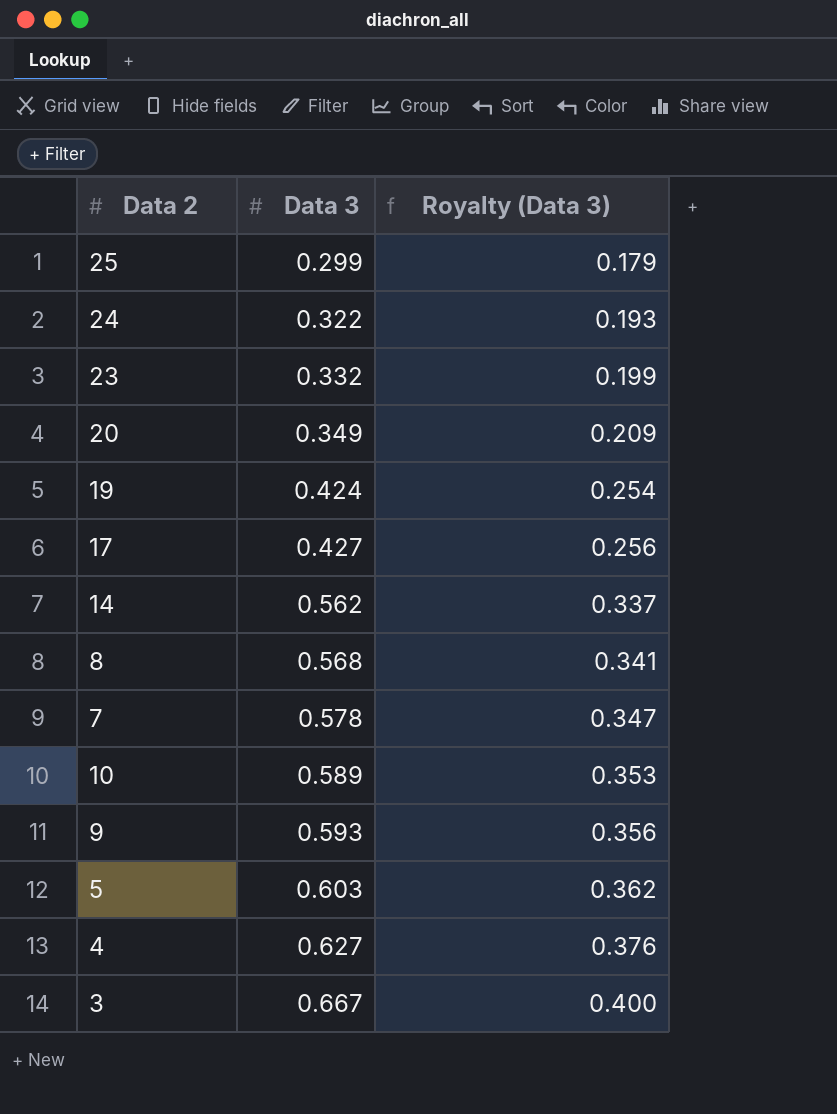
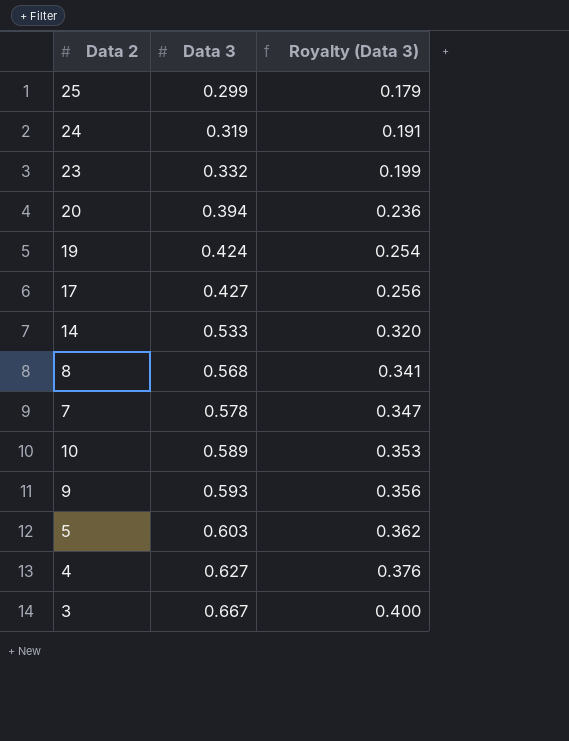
24 | Data 3: 0.322 -> 0.319
24 | Royalty (Data 3): 0.193 -> 0.191
20 | Data 3: 0.349 -> 0.394
20 | Royalty (Data 3): 0.209 -> 0.236
14 | Data 3: 0.562 -> 0.533
14 | Royalty (Data 3): 0.337 -> 0.320

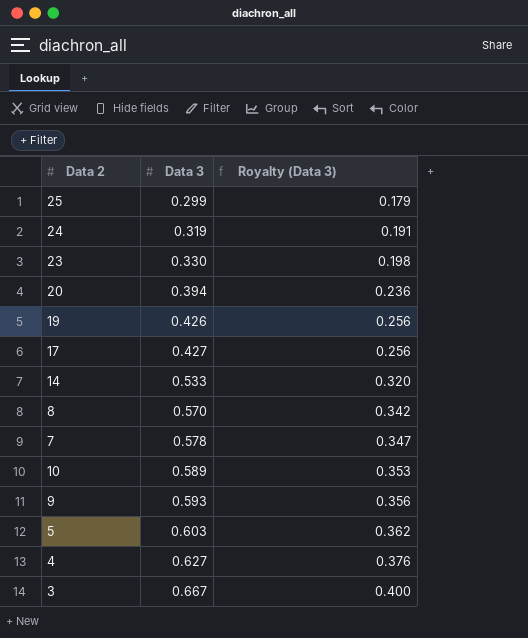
23 | Data 3: 0.332 -> 0.330
23 | Royalty (Data 3): 0.199 -> 0.198
19 | Data 3: 0.424 -> 0.426
19 | Royalty (Data 3): 0.254 -> 0.256
8 | Data 3: 0.568 -> 0.570
8 | Royalty (Data 3): 0.341 -> 0.342

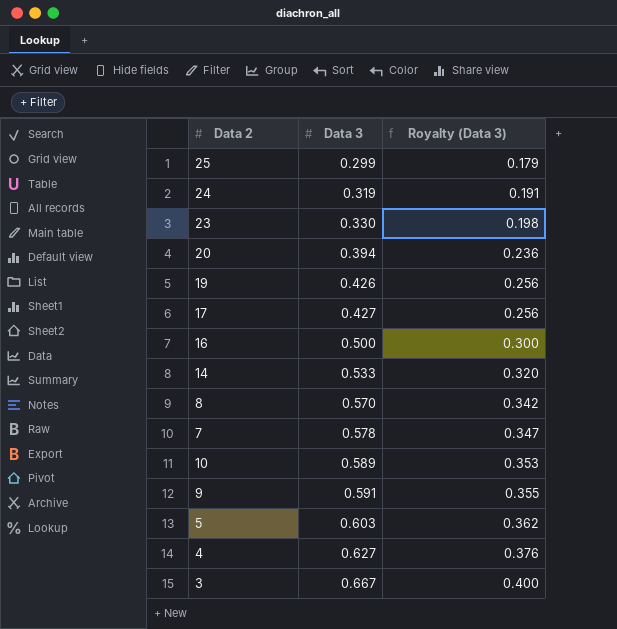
row 16: none -> 0.500 | 0.300
9 | Data 3: 0.593 -> 0.591
9 | Royalty (Data 3): 0.356 -> 0.355

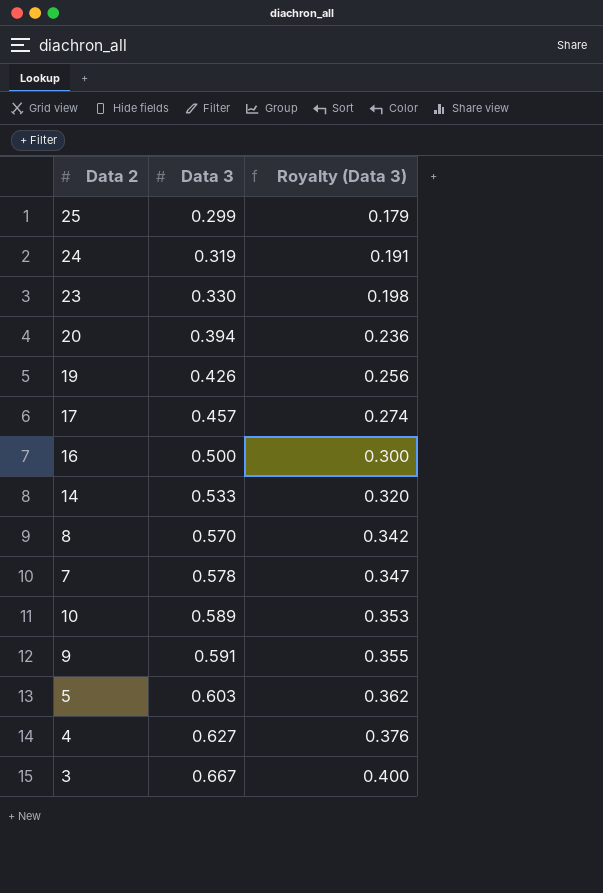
17 | Data 3: 0.427 -> 0.457
17 | Royalty (Data 3): 0.256 -> 0.274

